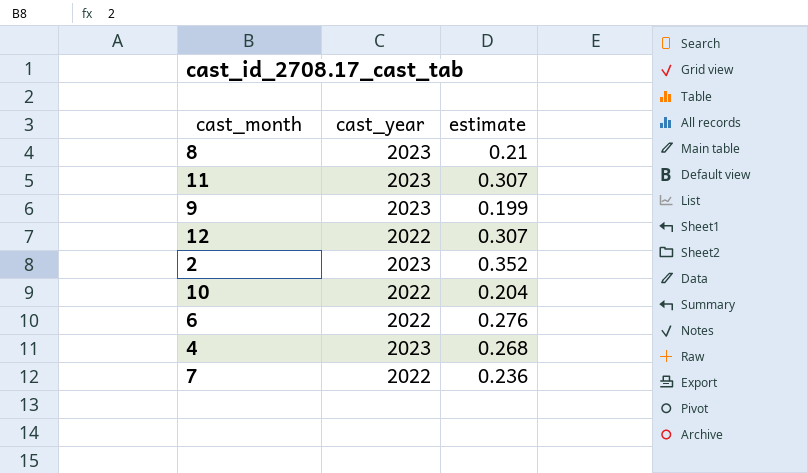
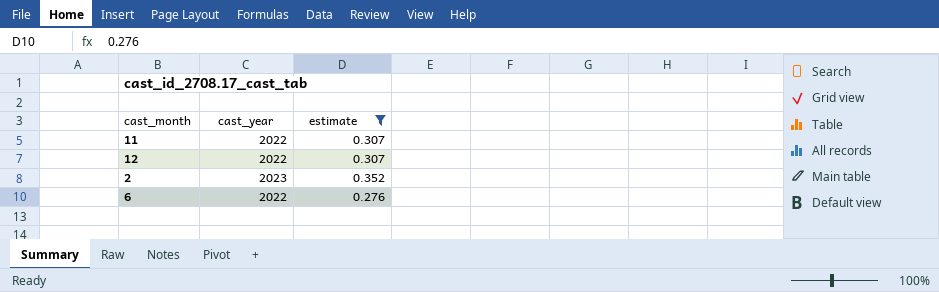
filter: none -> estimate >= 0.276
11 | cast_year: 2023 -> 2022

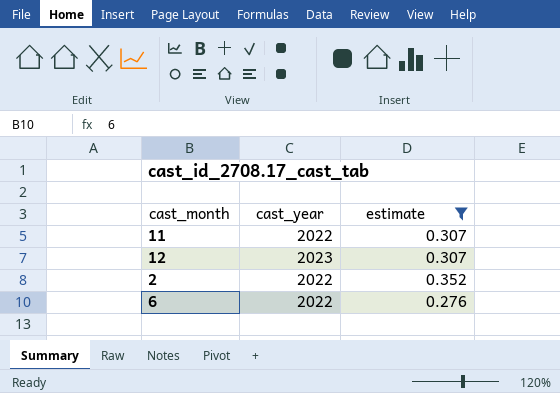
12 | cast_year: 2022 -> 2023
2 | cast_year: 2023 -> 2022

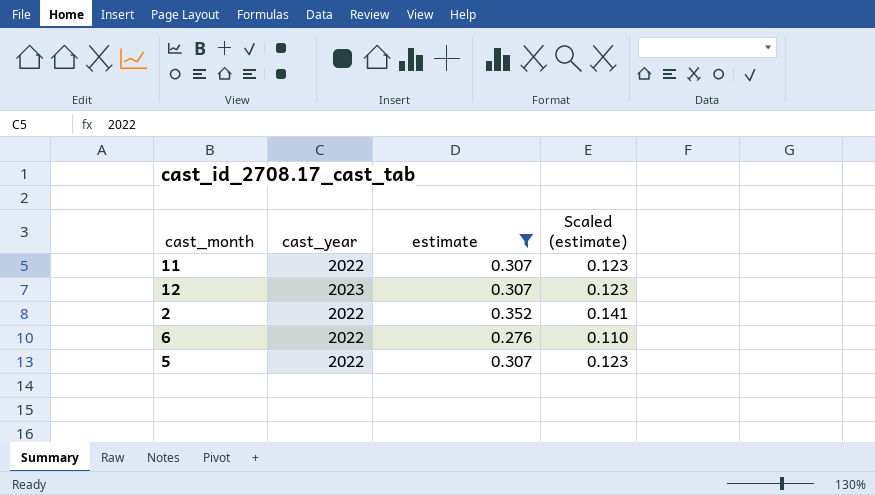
column Scaled (estimate) | formula: none -> [estimate] * 0.4
row 5: none -> 2022 | 0.307 | 0.123

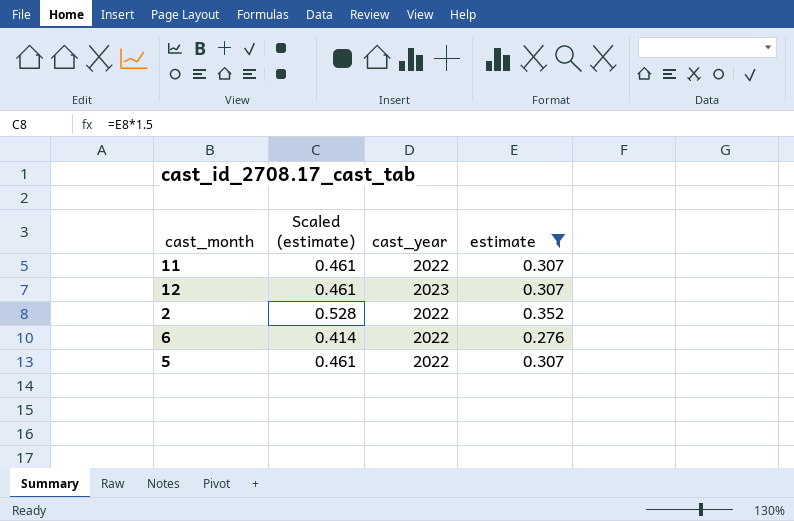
column Scaled (estimate) | formula: [estimate] * 0.4 -> [estimate] * 1.5
column Scaled (estimate) | position: 4 -> 2

